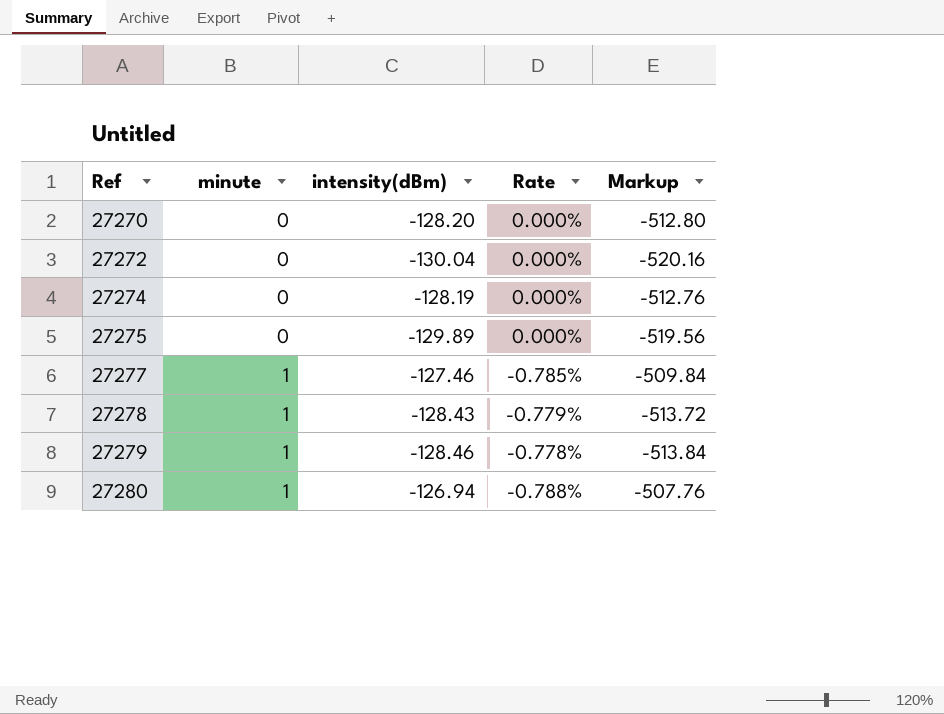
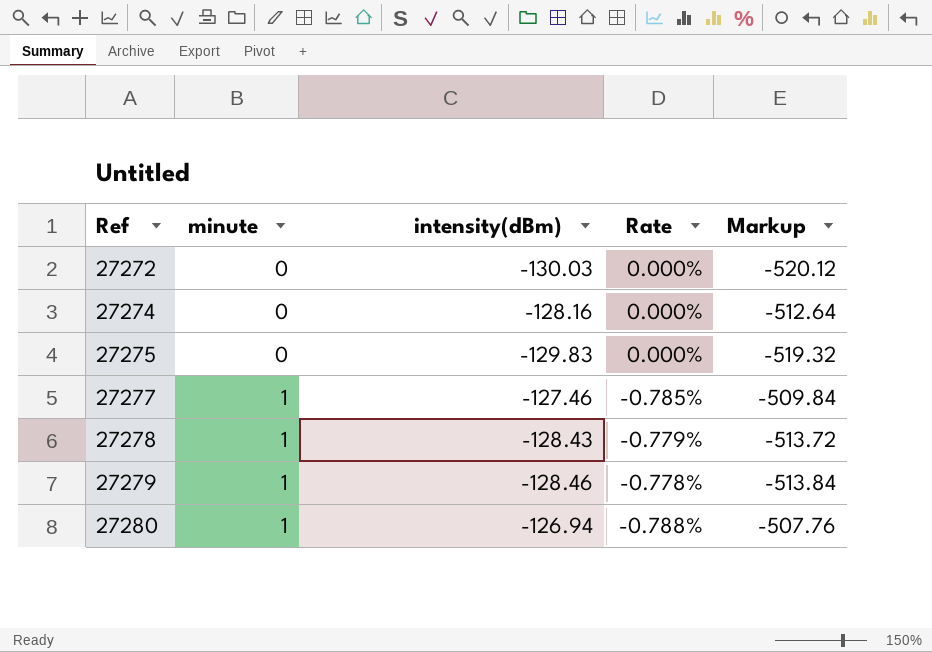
row 27270: 0 | -128.20 | 0.000% | -512.80 -> none
27272 | intensity(dBm): -130.04 -> -130.03
27272 | Markup: -520.16 -> -520.12
27274 | intensity(dBm): -128.19 -> -128.16
27274 | Markup: -512.76 -> -512.64
27275 | intensity(dBm): -129.89 -> -129.83
27275 | Markup: -519.56 -> -519.32

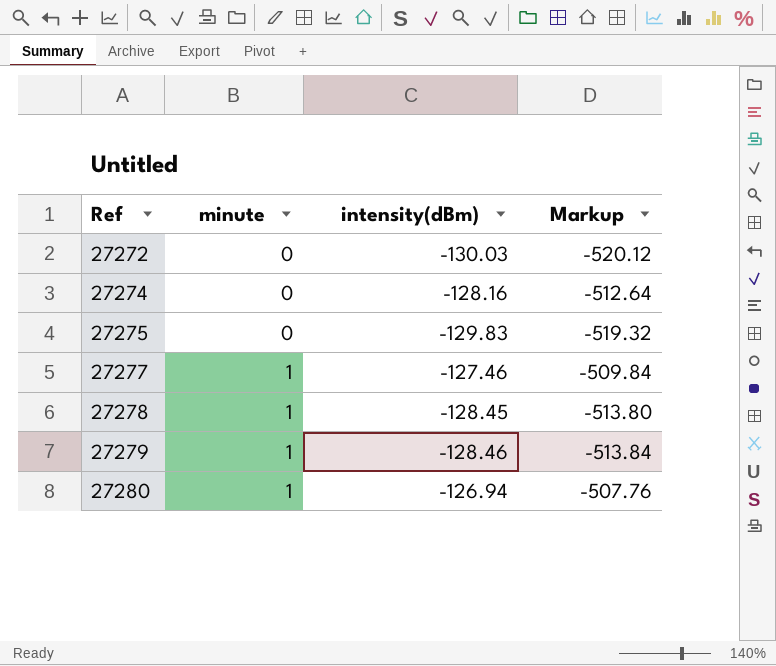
column Rate | formula: [minute] / [intensity(dBm)] -> none
27278 | intensity(dBm): -128.43 -> -128.45
27278 | Markup: -513.72 -> -513.80

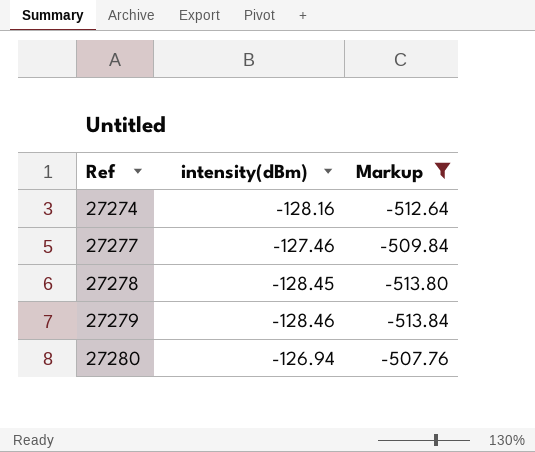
filter: none -> Markup >= -513.84
column minute | position: 2 -> none

